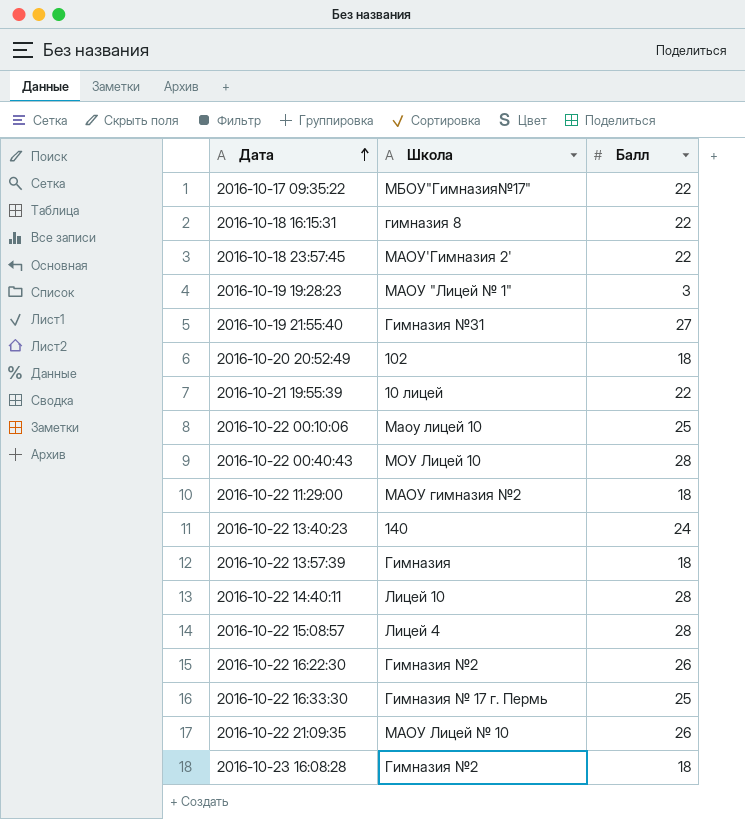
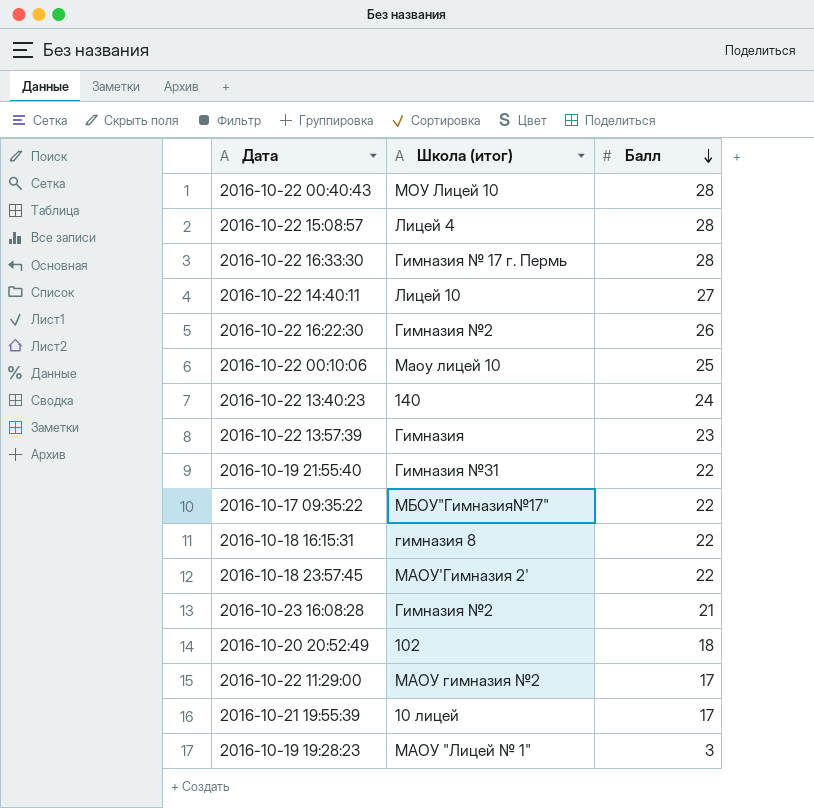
row order: Дата ascending -> Балл descending
column name: Школа -> Школа (итог)
row 2016-10-22 21:09:35: МАОУ Лицей № 10 | 26 -> none
2016-10-22 16:33:30 | Балл: 25 -> 28
2016-10-22 14:40:11 | Балл: 28 -> 27
2016-10-22 13:57:39 | Балл: 18 -> 23
2016-10-19 21:55:40 | Балл: 27 -> 22
2016-10-23 16:08:28 | Балл: 18 -> 21
2016-10-22 11:29:00 | Балл: 18 -> 17
2016-10-21 19:55:39 | Балл: 22 -> 17

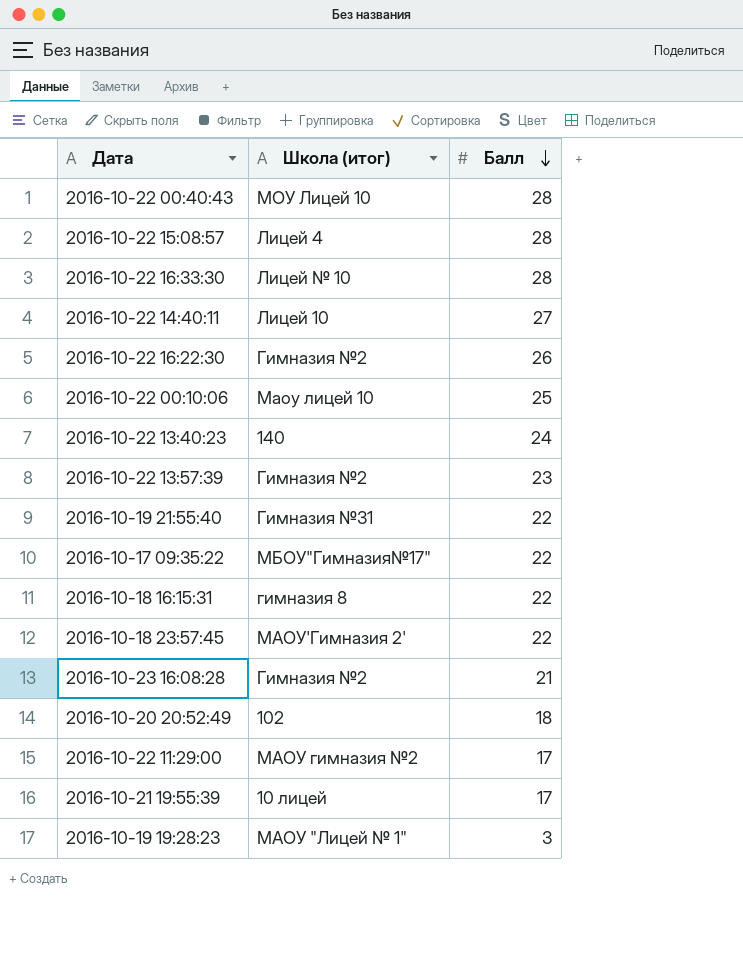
2016-10-22 16:33:30 | Школа (итог): Гимназия № 17 г. Пермь -> Лицей № 10
2016-10-22 13:57:39 | Школа (итог): Гимназия -> Гимназия №2

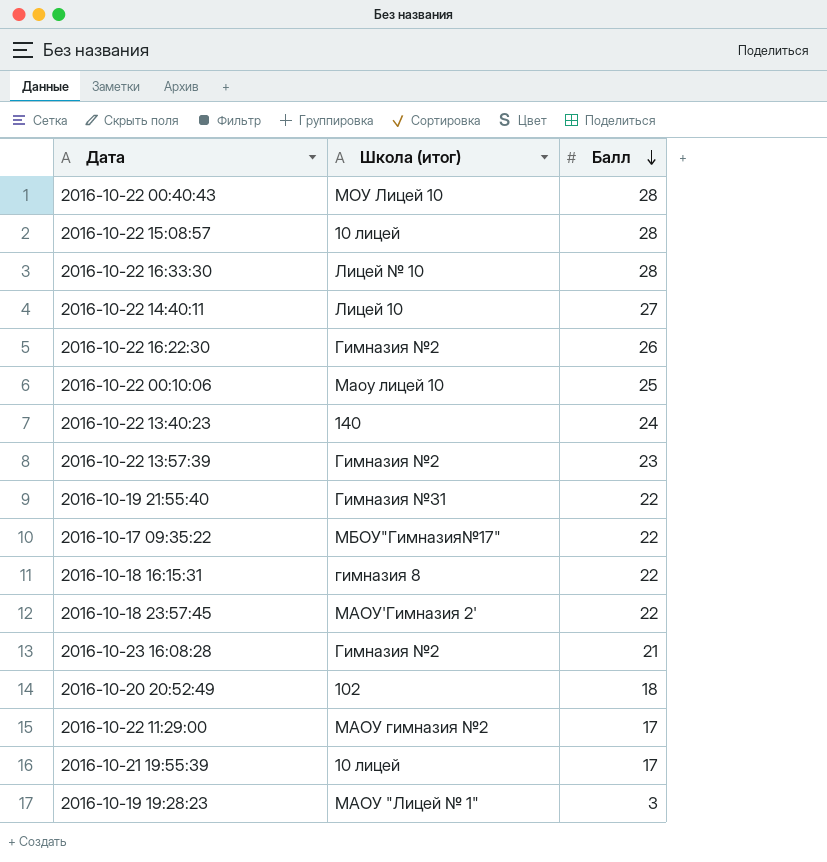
2016-10-22 15:08:57 | Школа (итог): Лицей 4 -> 10 лицей

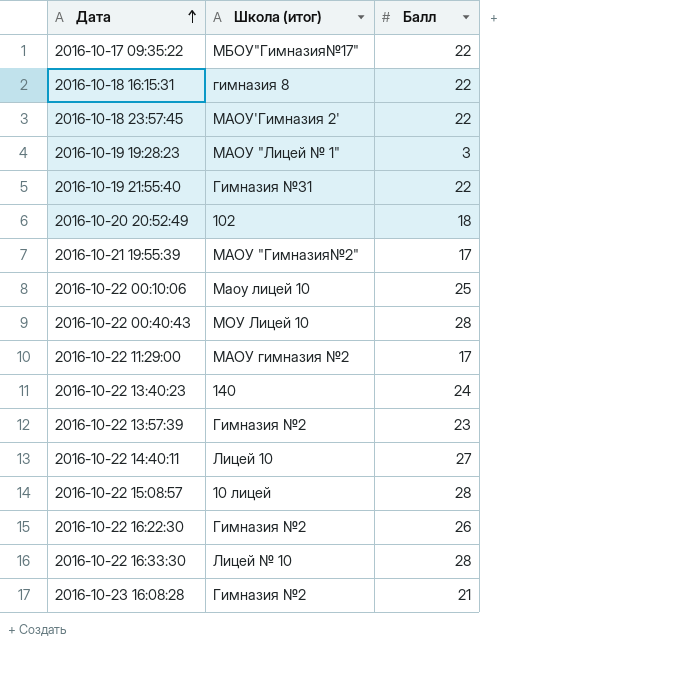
row order: Балл descending -> Дата ascending
2016-10-21 19:55:39 | Школа (итог): 10 лицей -> МАОУ "Гимназия№2"

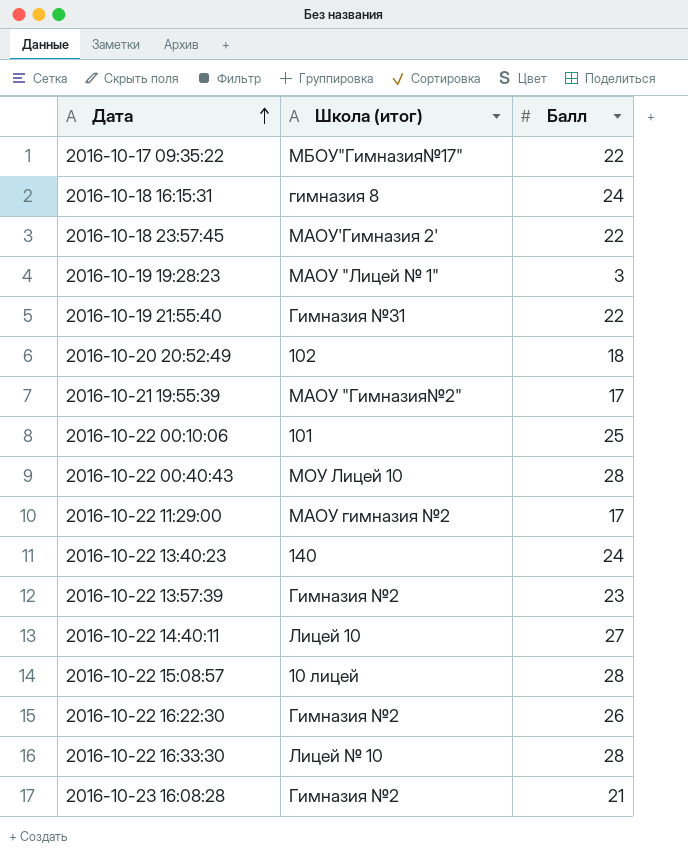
2016-10-18 16:15:31 | Балл: 22 -> 24
2016-10-22 00:10:06 | Школа (итог): Маоу лицей 10 -> 101

